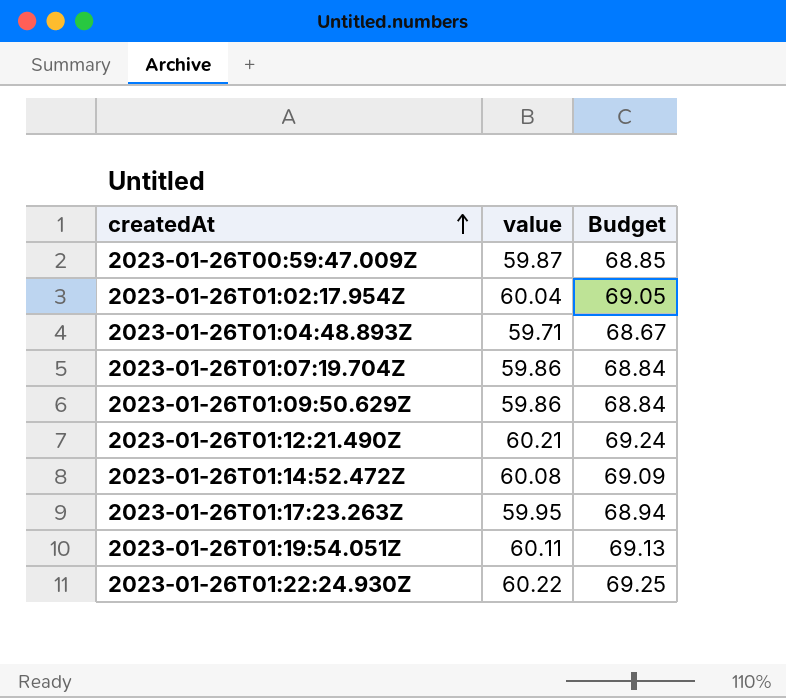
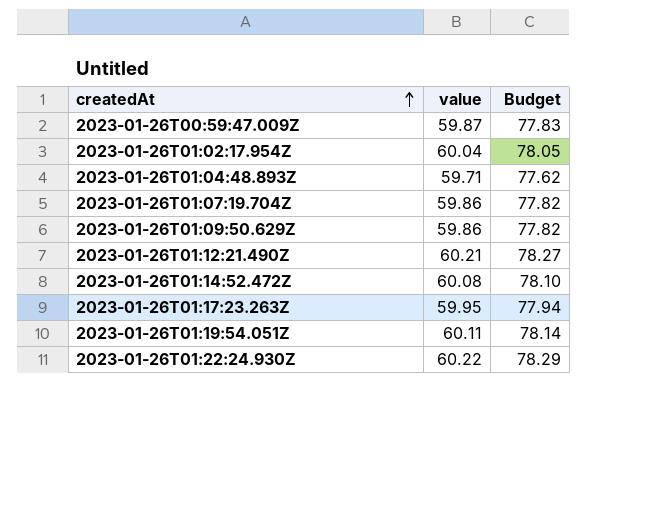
column Budget | formula: [value] * 1.15 -> [value] * 1.3

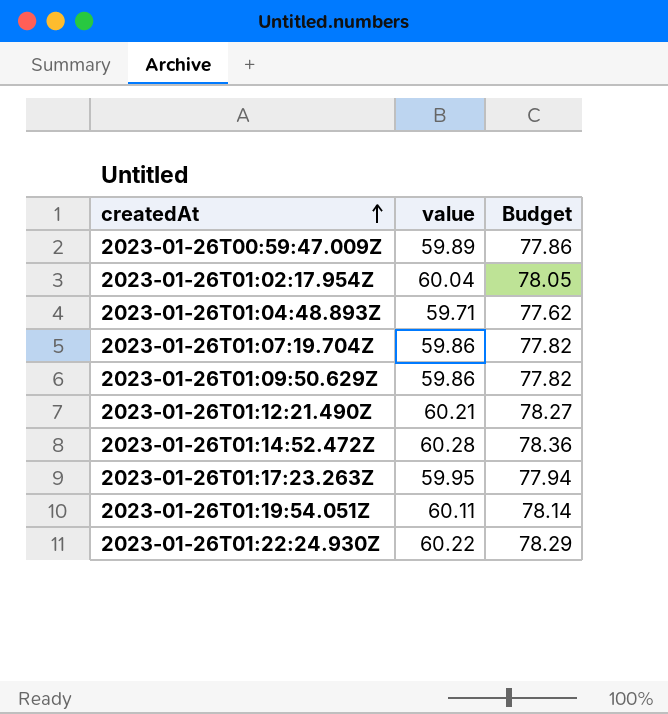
2023-01-26T00:59:47.009Z | value: 59.87 -> 59.89
2023-01-26T00:59:47.009Z | Budget: 77.83 -> 77.86
2023-01-26T01:14:52.472Z | value: 60.08 -> 60.28
2023-01-26T01:14:52.472Z | Budget: 78.10 -> 78.36

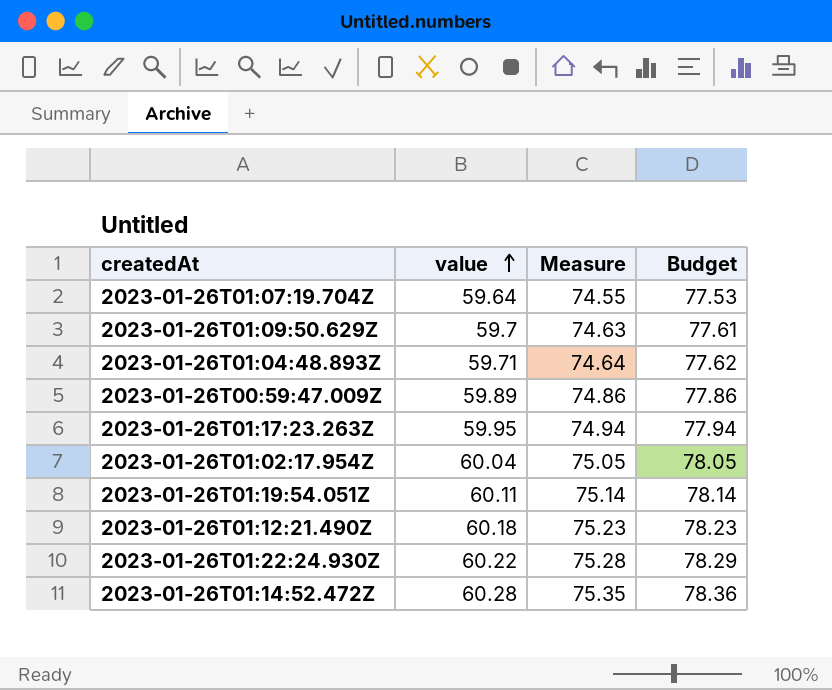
row order: createdAt ascending -> value ascending
column Measure | formula: none -> [value] * 1.25
2023-01-26T01:07:19.704Z | value: 59.86 -> 59.64
2023-01-26T01:07:19.704Z | Budget: 77.82 -> 77.53
2023-01-26T01:09:50.629Z | value: 59.86 -> 59.7
2023-01-26T01:09:50.629Z | Budget: 77.82 -> 77.61
2023-01-26T01:12:21.490Z | value: 60.21 -> 60.18
2023-01-26T01:12:21.490Z | Budget: 78.27 -> 78.23

